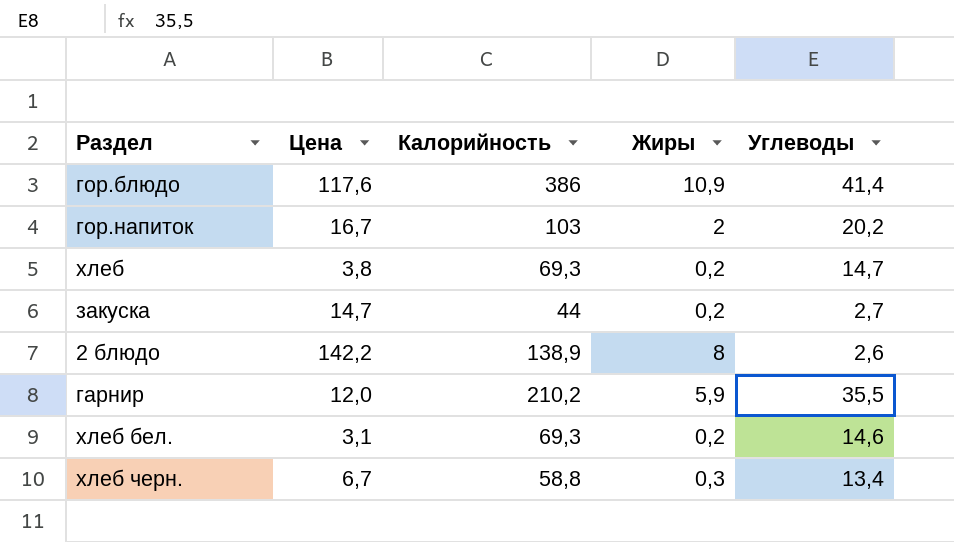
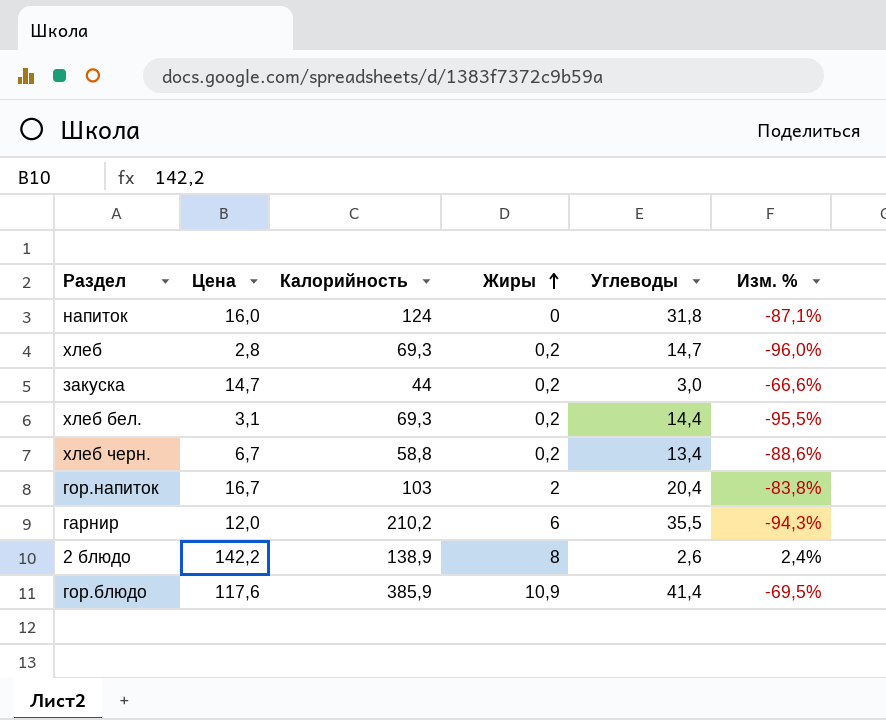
row order: none -> Жиры ascending
column Изм. % | formula: none -> ([Цена] - [Калорийность]) / [Калорийность]
row напиток: none -> 16,0 | 124 | 0 | 31,8 | -87,1%
хлеб | Цена: 3,8 -> 2,8
закуска | Углеводы: 2,7 -> 3,0
хлеб бел. | Углеводы: 14,6 -> 14,4
хлеб черн. | Жиры: 0,3 -> 0,2
гор.напиток | Углеводы: 20,2 -> 20,4
гарнир | Жиры: 5,9 -> 6
гор.блюдо | Калорийность: 386 -> 385,9

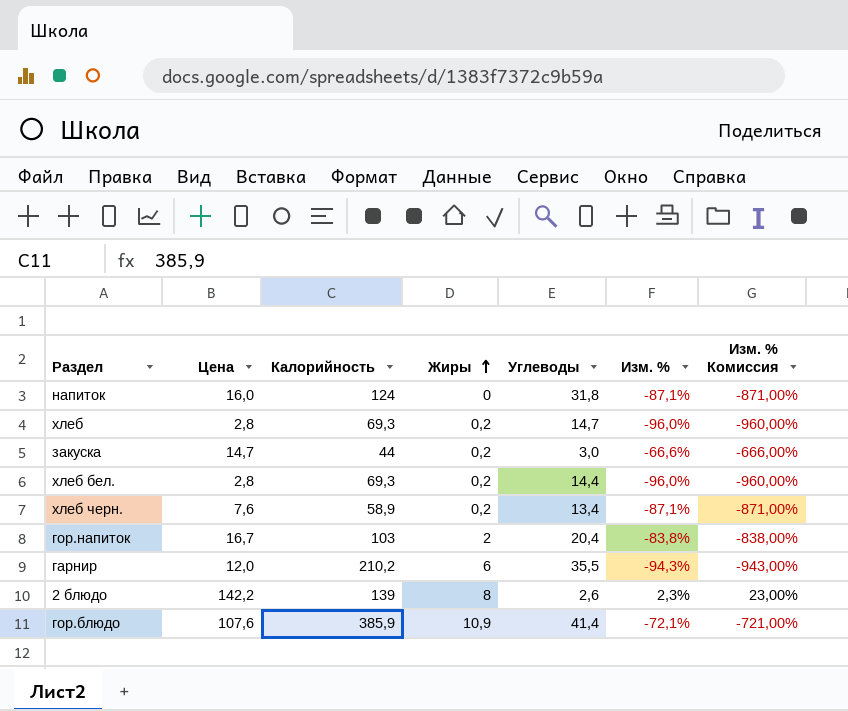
column Изм. % Комиссия | formula: none -> [Изм. %] * 10
хлеб бел. | Цена: 3,1 -> 2,8
хлеб бел. | Изм. %: -95,5% -> -96,0%
хлеб черн. | Цена: 6,7 -> 7,6
хлеб черн. | Калорийность: 58,8 -> 58,9
хлеб черн. | Изм. %: -88,6% -> -87,1%
2 блюдо | Калорийность: 138,9 -> 139
2 блюдо | Изм. %: 2,4% -> 2,3%
гор.блюдо | Цена: 117,6 -> 107,6
гор.блюдо | Изм. %: -69,5% -> -72,1%

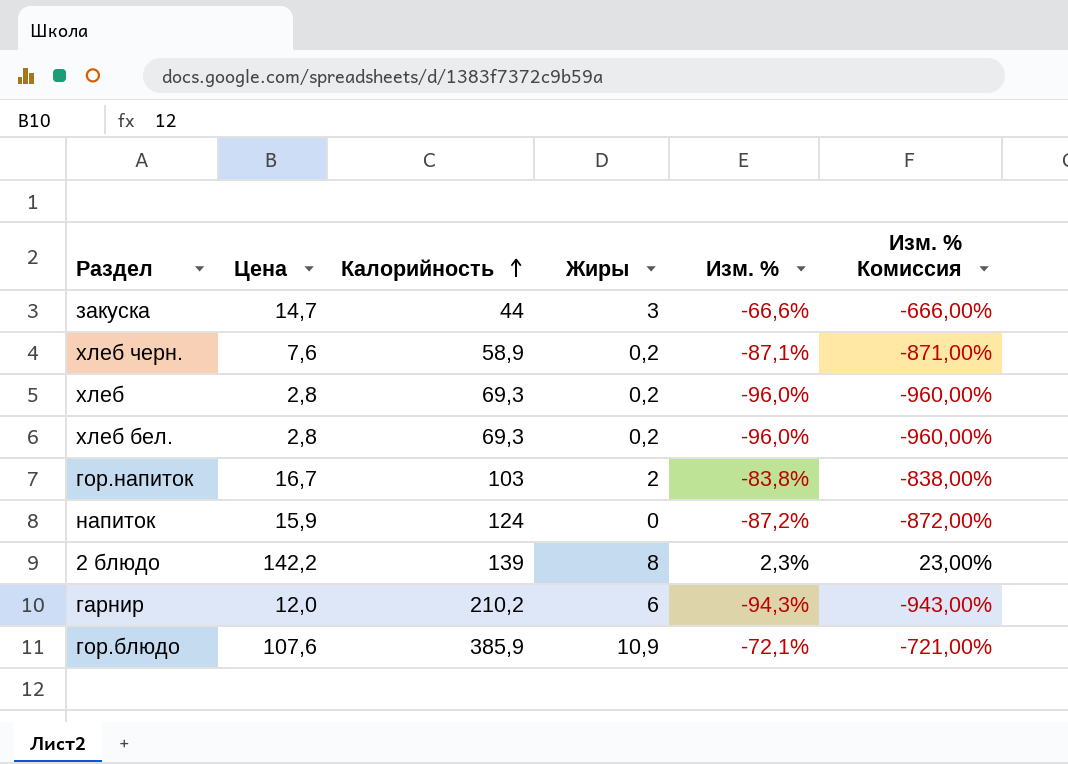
row order: Жиры ascending -> Калорийность ascending
column Углеводы | position: 5 -> none
закуска | Жиры: 0,2 -> 3
напиток | Цена: 16,0 -> 15,9
напиток | Изм. %: -87,1% -> -87,2%
напиток | Изм. % Комиссия: -871,00% -> -872,00%

